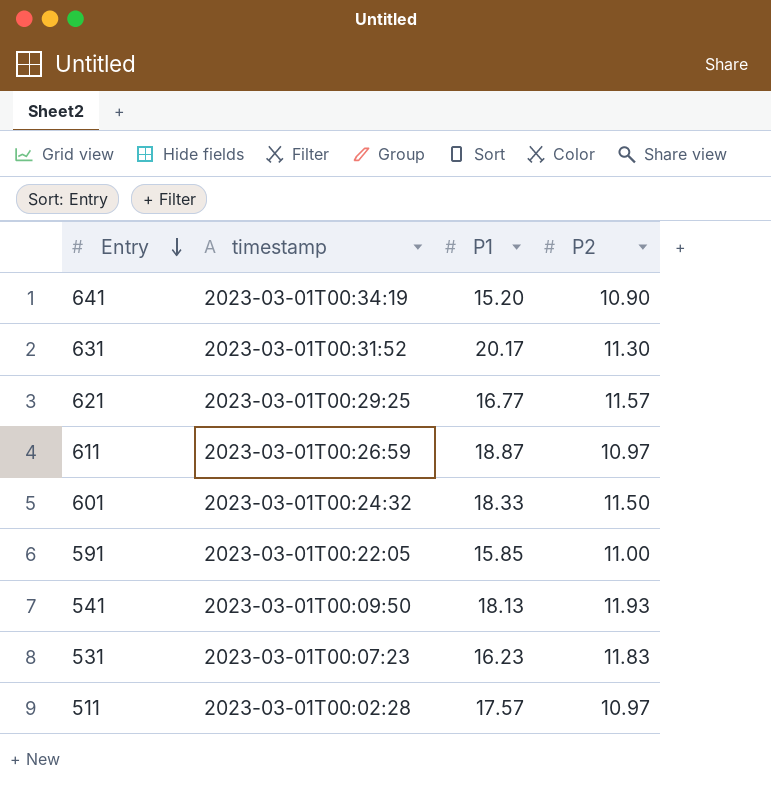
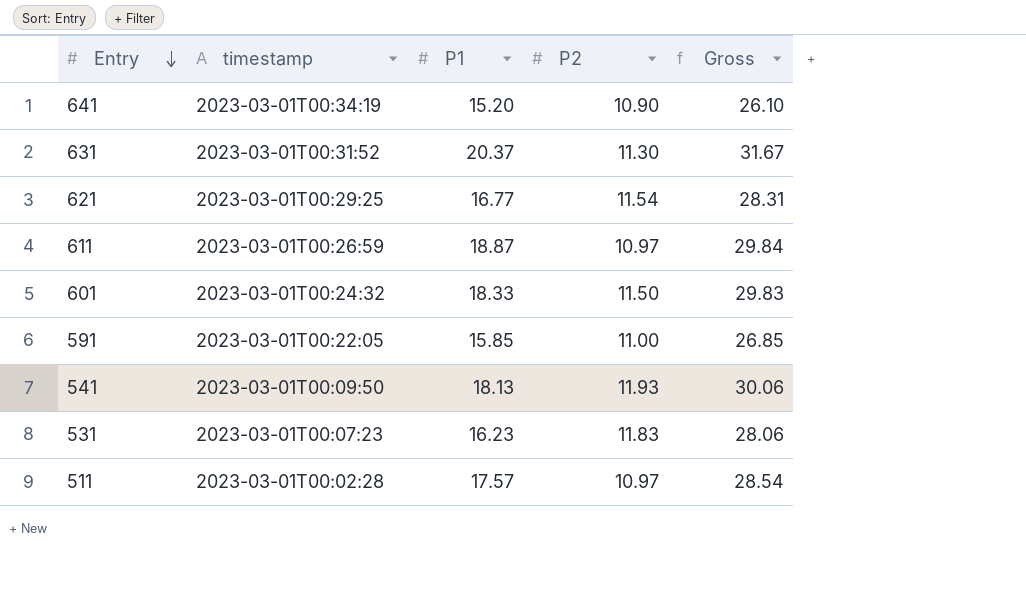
column Gross | formula: none -> [P1] + [P2]
631 | P1: 20.17 -> 20.37
621 | P2: 11.57 -> 11.54

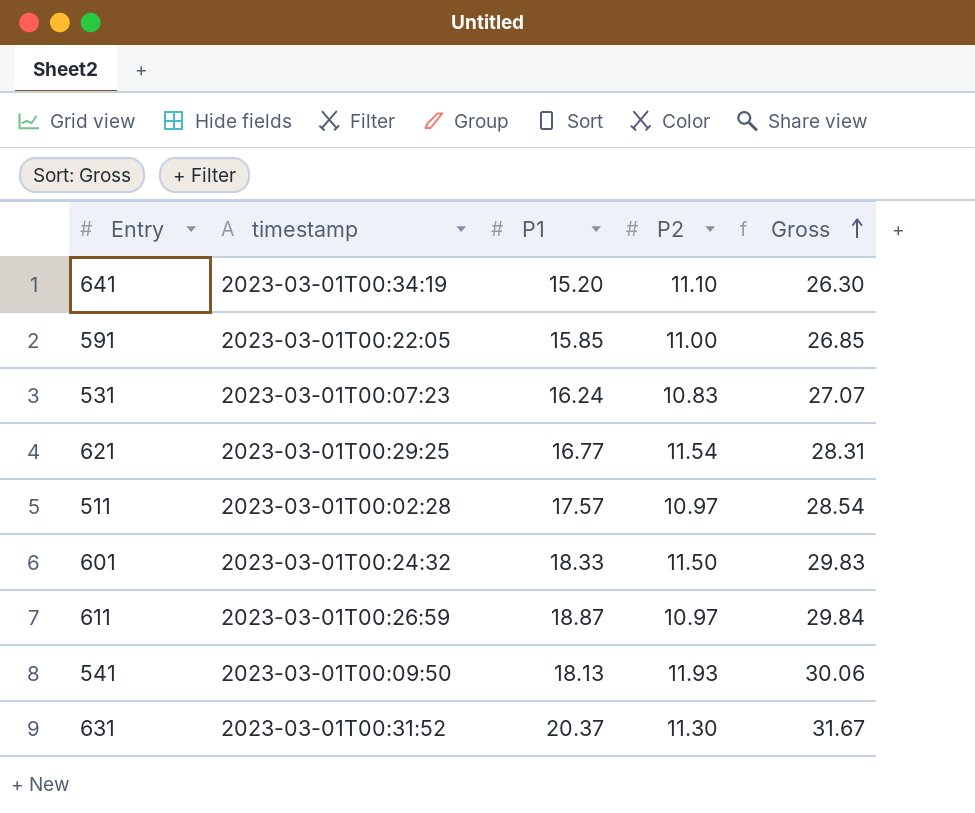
row order: Entry descending -> Gross ascending
641 | P2: 10.90 -> 11.10
641 | Gross: 26.10 -> 26.30
531 | P1: 16.23 -> 16.24
531 | P2: 11.83 -> 10.83
531 | Gross: 28.06 -> 27.07

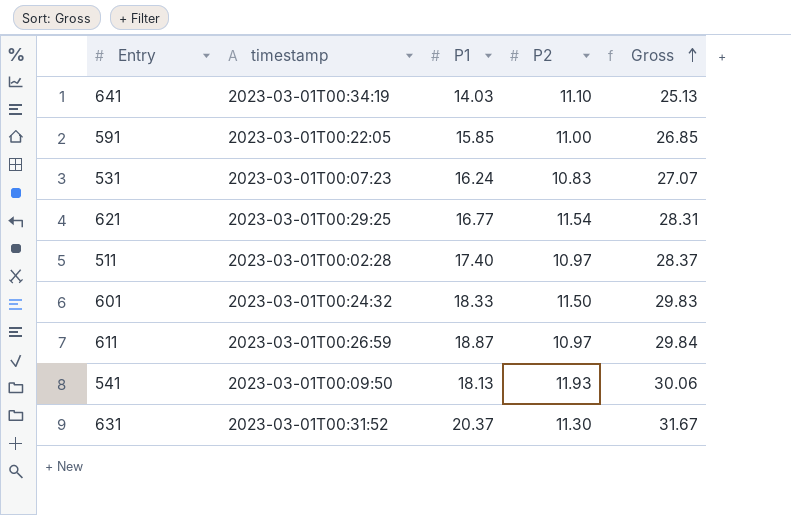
641 | P1: 15.20 -> 14.03
641 | Gross: 26.30 -> 25.13
511 | P1: 17.57 -> 17.40
511 | Gross: 28.54 -> 28.37

